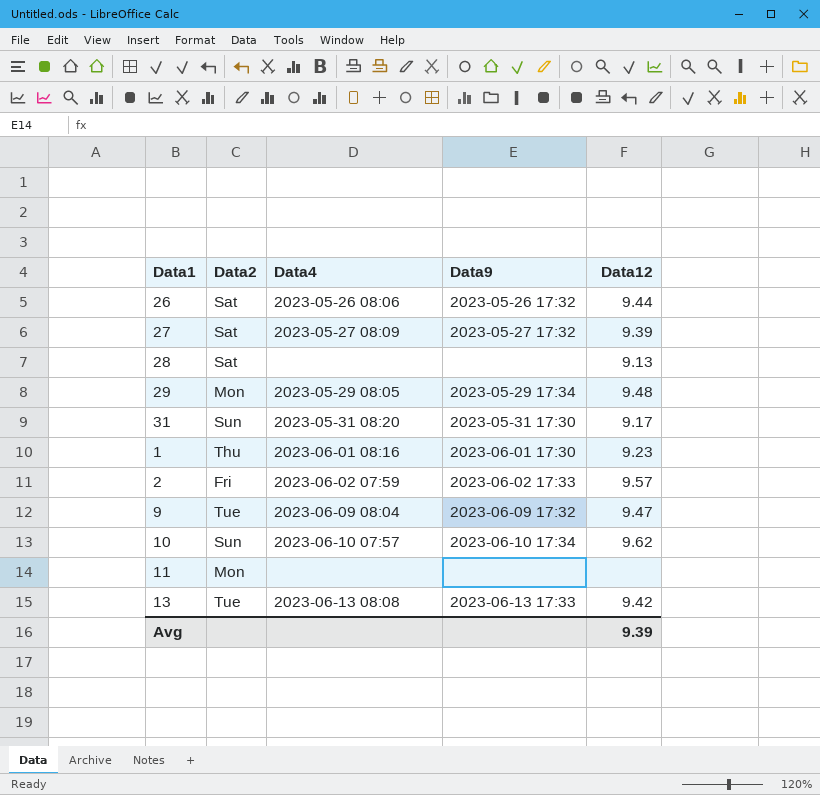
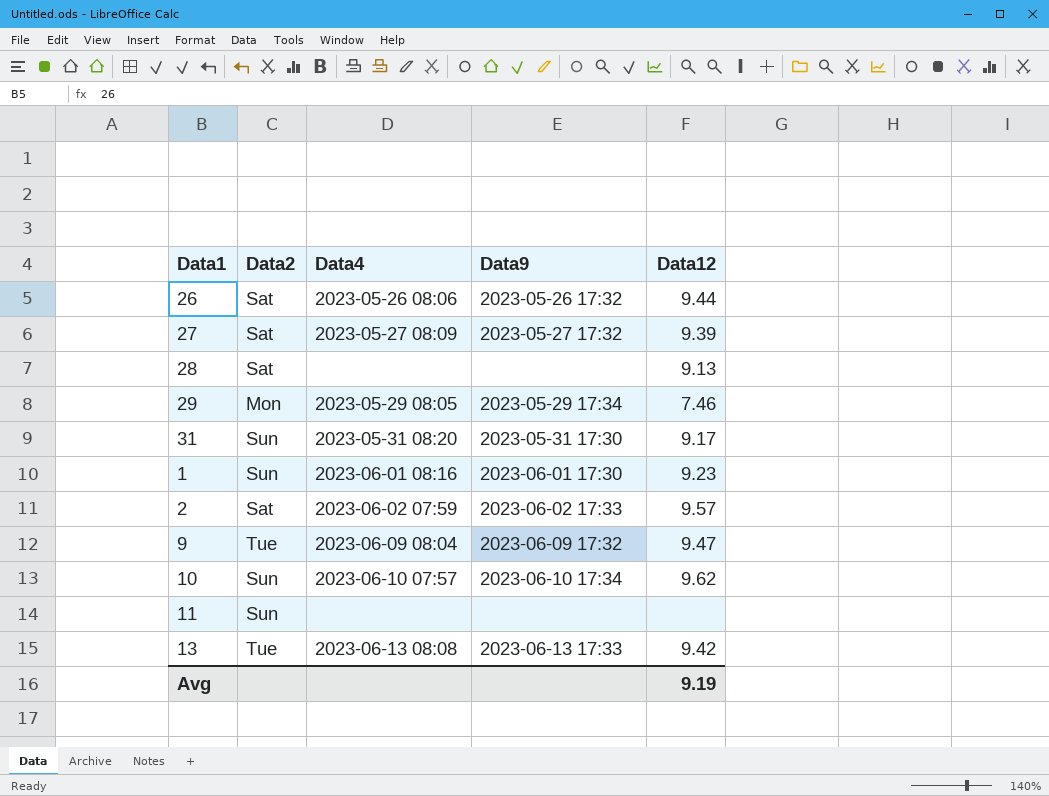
29 | Data12: 9.48 -> 7.46
1 | Data2: Thu -> Sun
2 | Data2: Fri -> Sat
11 | Data2: Mon -> Sun
Avg | Data12: 9.39 -> 9.19

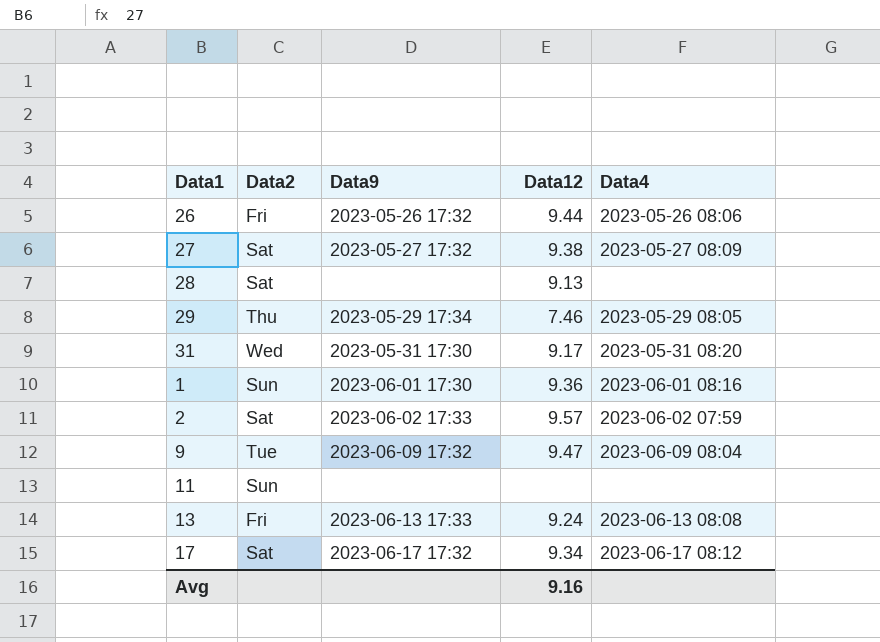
column Data4 | position: 3 -> 5
row 10: Sun | 2023-06-10 07:57 | 2023-06-10 17:34 | 9.62 -> none
26 | Data2: Sat -> Fri
27 | Data12: 9.39 -> 9.38
29 | Data2: Mon -> Thu
31 | Data2: Sun -> Wed
1 | Data12: 9.23 -> 9.36
13 | Data2: Tue -> Fri
13 | Data12: 9.42 -> 9.24
row 17: none -> Sat | 2023-06-17 17:32 | 9.34 | 2023-06-17 08:12
Avg | Data12: 9.19 -> 9.16

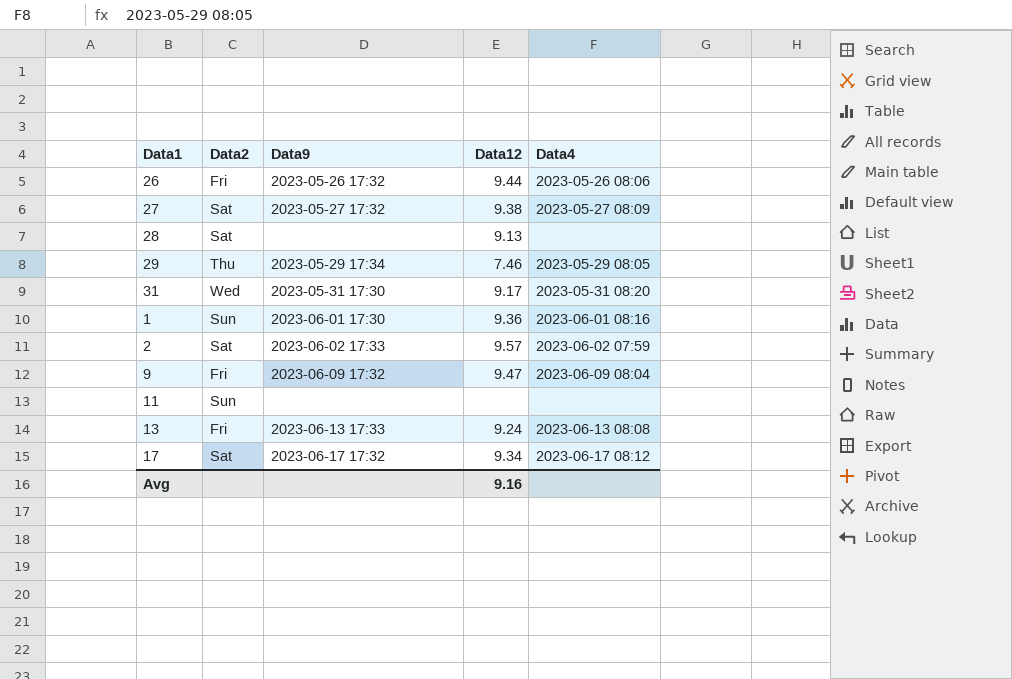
9 | Data2: Tue -> Fri

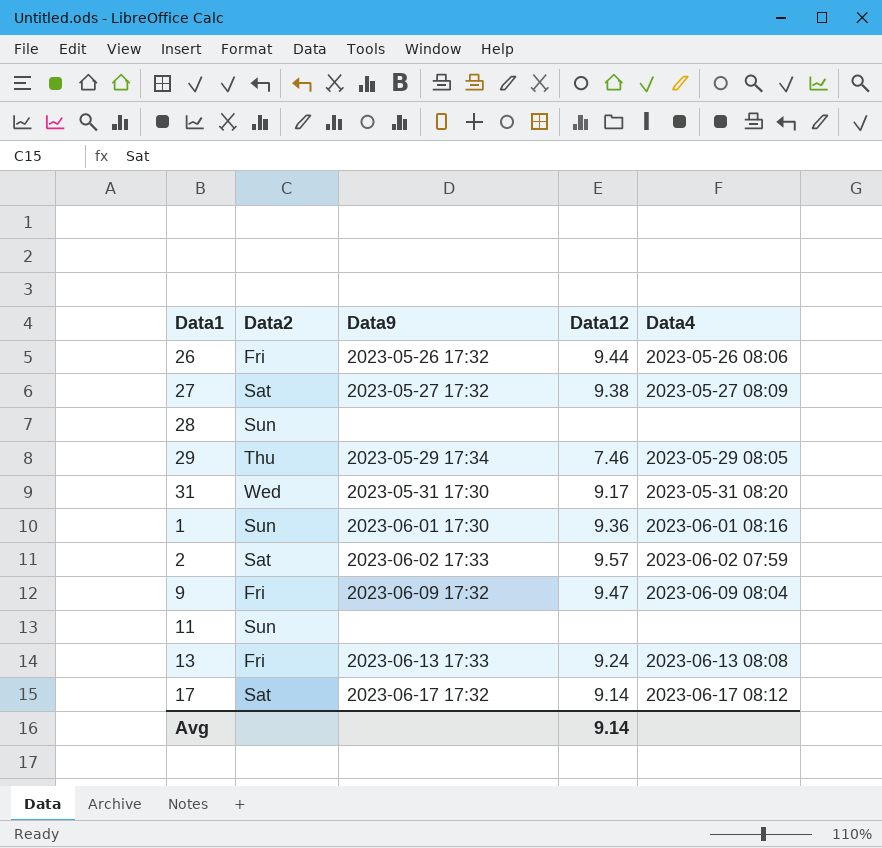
28 | Data2: Sat -> Sun
28 | Data12: 9.13 -> none
17 | Data12: 9.34 -> 9.14
Avg | Data12: 9.16 -> 9.14

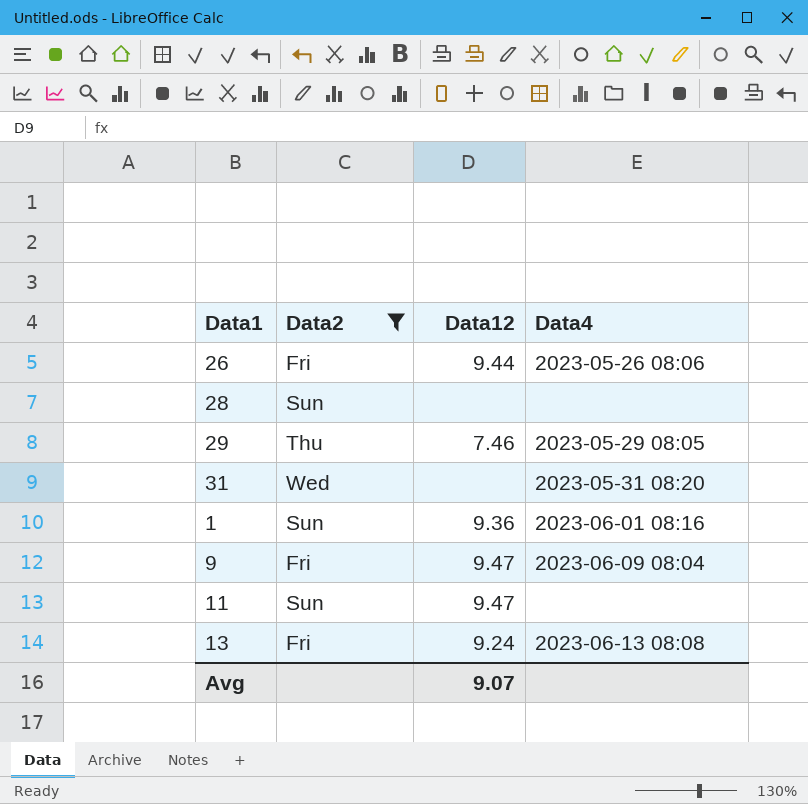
filter: none -> Data2 != Sat
column Data9 | position: 3 -> none
31 | Data12: 9.17 -> none
11 | Data12: none -> 9.47
Avg | Data12: 9.14 -> 9.07

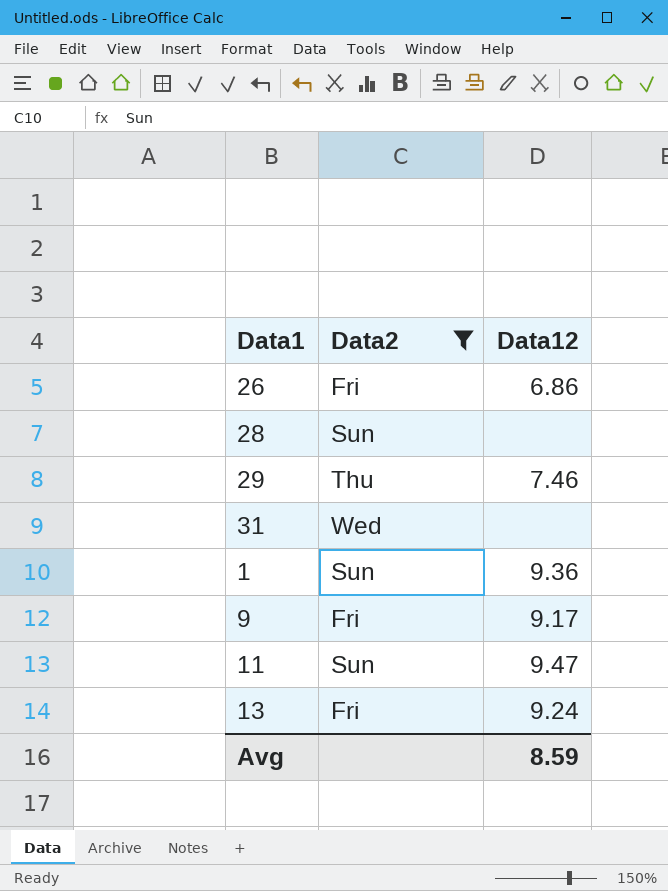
column Data4 | position: 4 -> none
26 | Data12: 9.44 -> 6.86
9 | Data12: 9.47 -> 9.17
Avg | Data12: 9.07 -> 8.59

